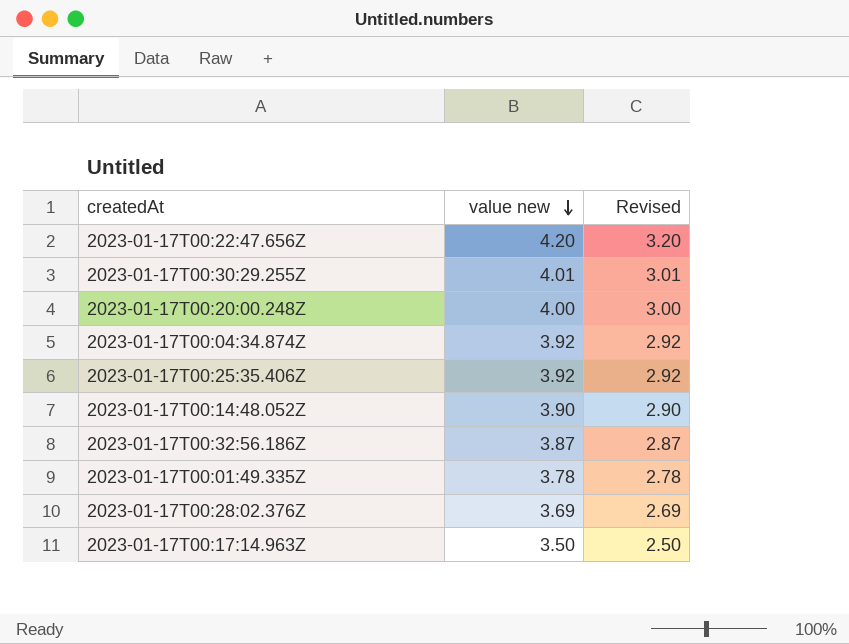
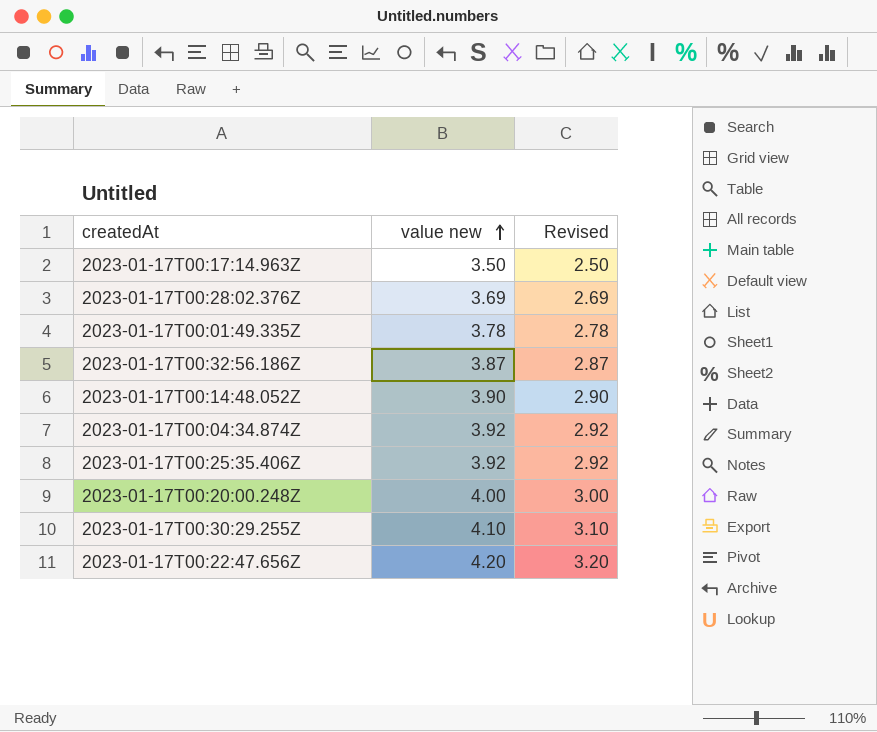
row order: value new descending -> value new ascending
2023-01-17T00:30:29.255Z | value new: 4.01 -> 4.10
2023-01-17T00:30:29.255Z | Revised: 3.01 -> 3.10

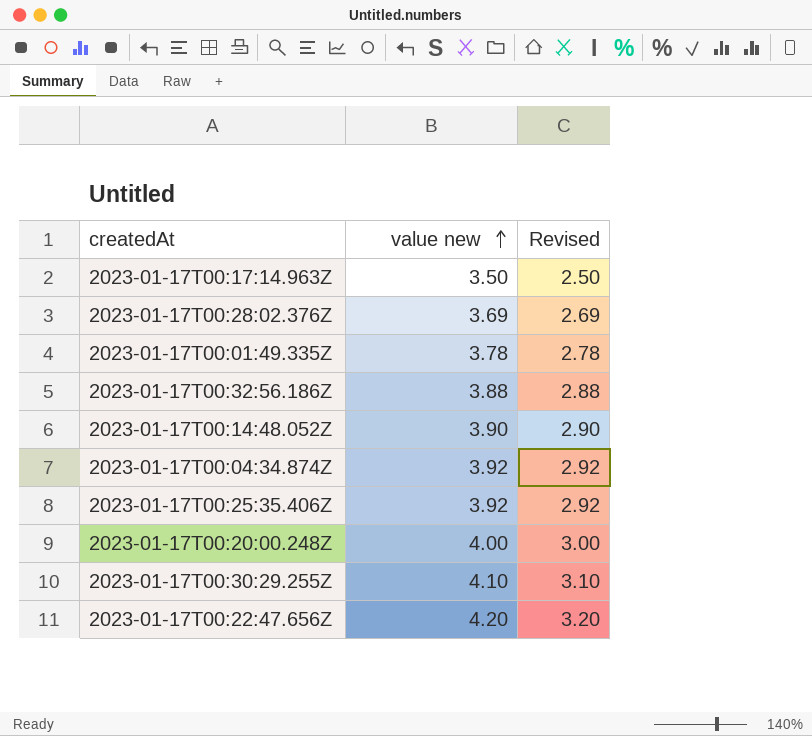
2023-01-17T00:32:56.186Z | value new: 3.87 -> 3.88
2023-01-17T00:32:56.186Z | Revised: 2.87 -> 2.88

